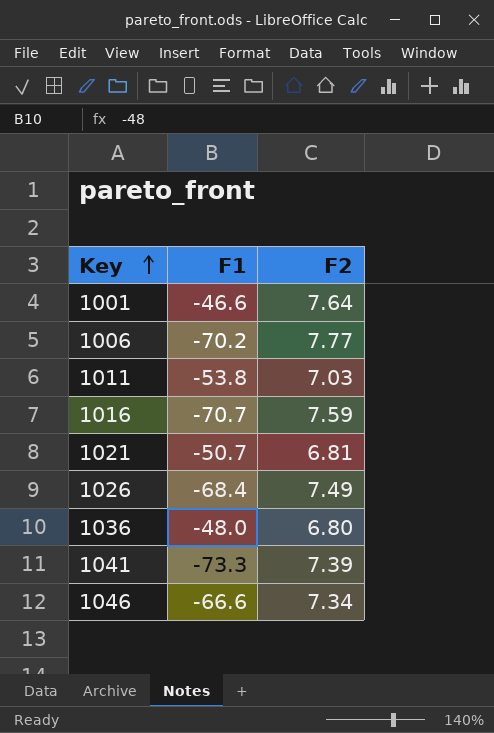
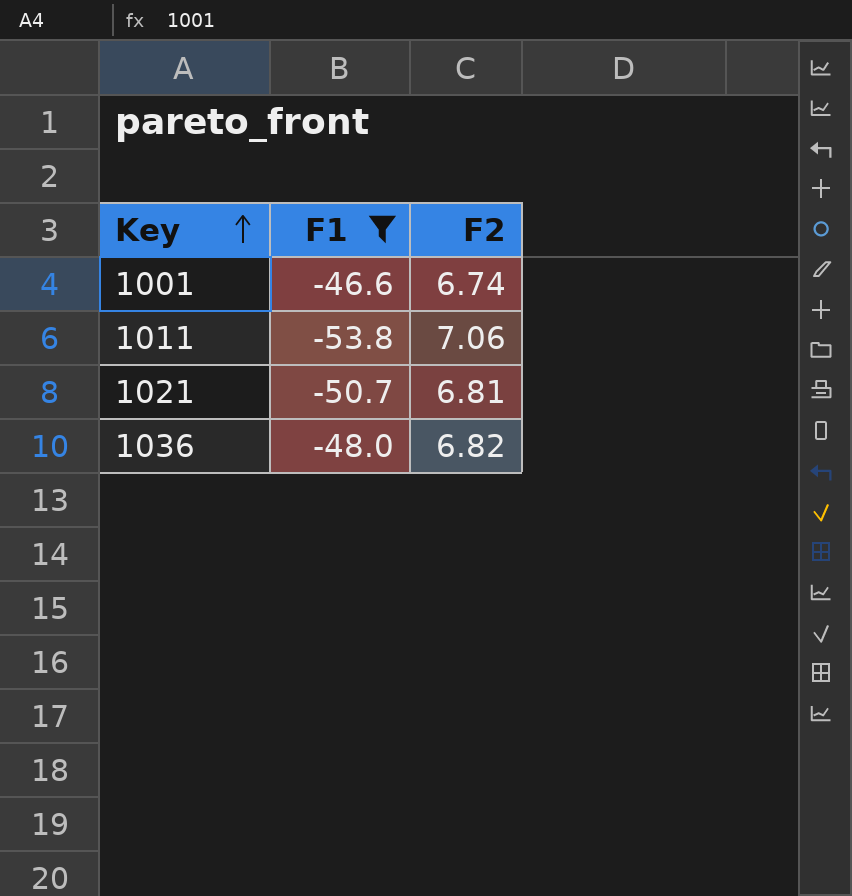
filter: none -> F1 >= -53.8
1001 | F2: 7.64 -> 6.74
1011 | F2: 7.03 -> 7.06
1036 | F2: 6.80 -> 6.82

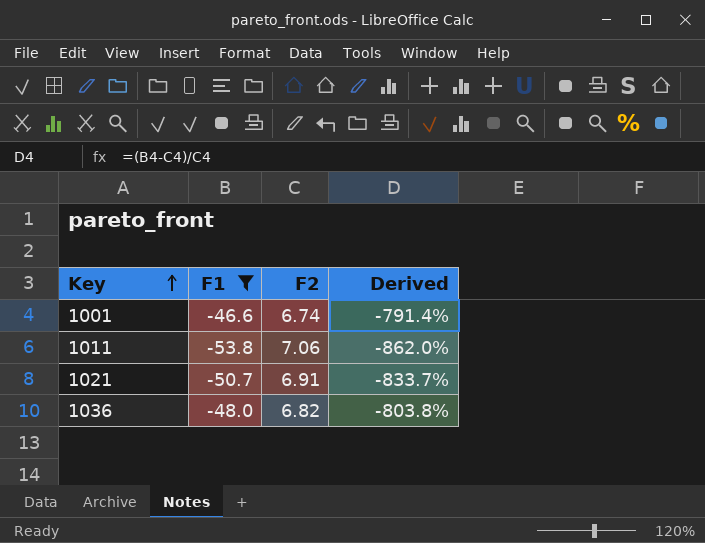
column Derived | formula: none -> ([F1] - [F2]) / [F2]
1021 | F2: 6.81 -> 6.91

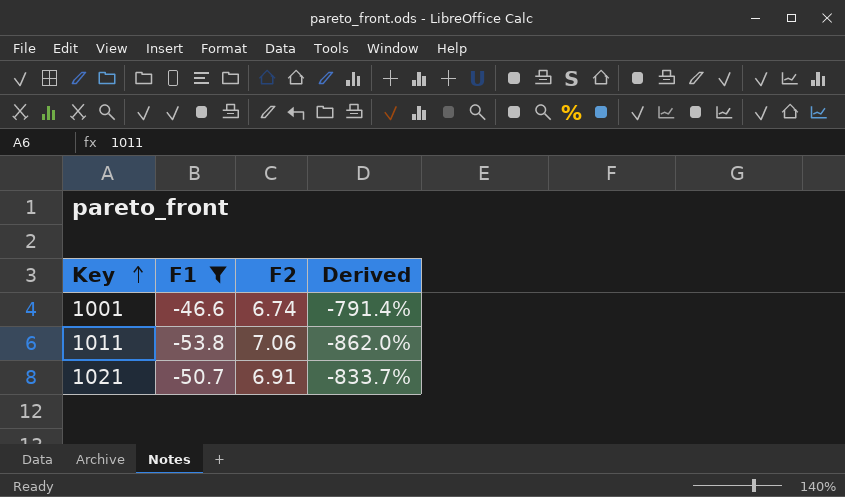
row 1036: -48.0 | 6.82 | -803.8% -> none

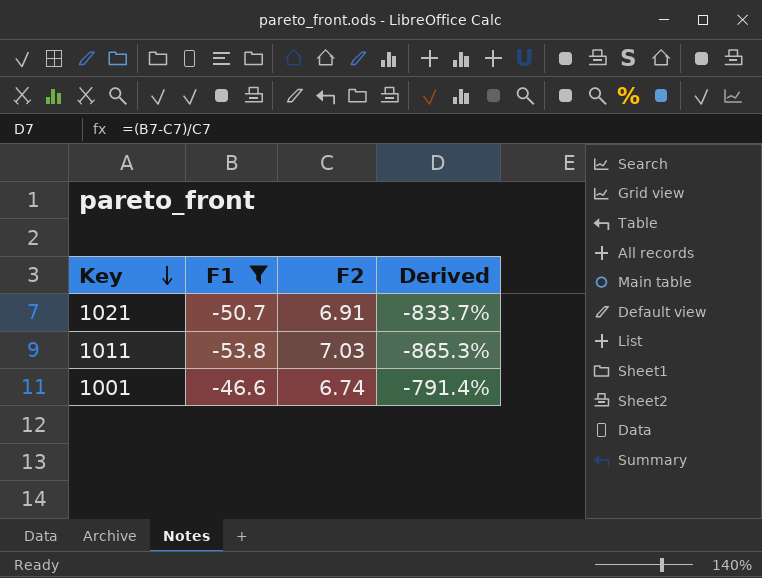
row order: Key ascending -> Key descending
1011 | F2: 7.06 -> 7.03
1011 | Derived: -862.0% -> -865.3%

